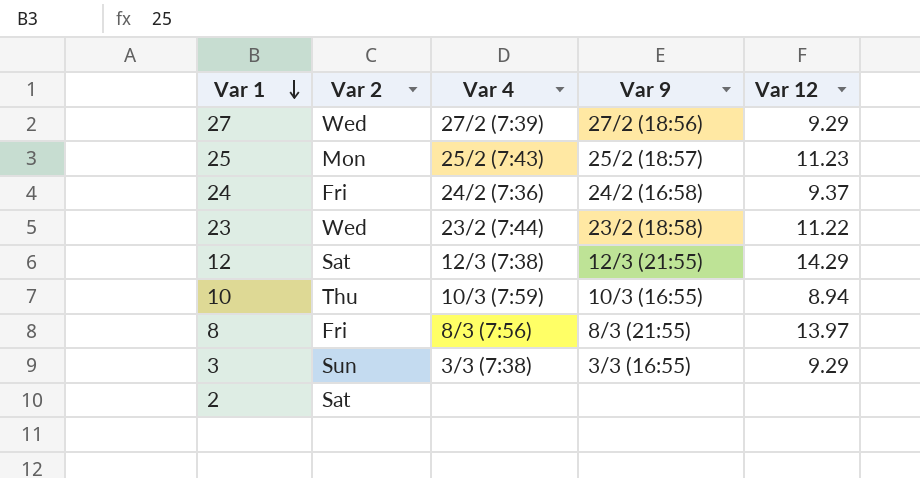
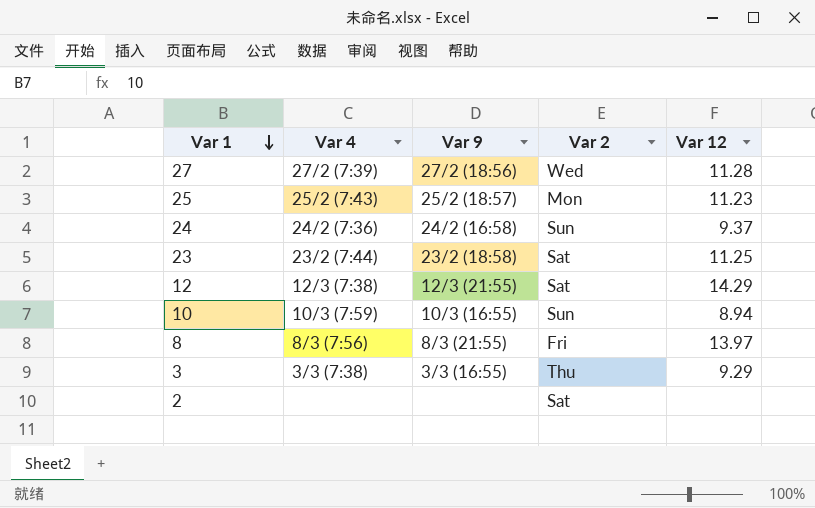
column Var 2 | position: 2 -> 4
27 | Var 12: 9.29 -> 11.28
24 | Var 2: Fri -> Sun
23 | Var 2: Wed -> Sat
23 | Var 12: 11.22 -> 11.25
10 | Var 2: Thu -> Sun
3 | Var 2: Sun -> Thu

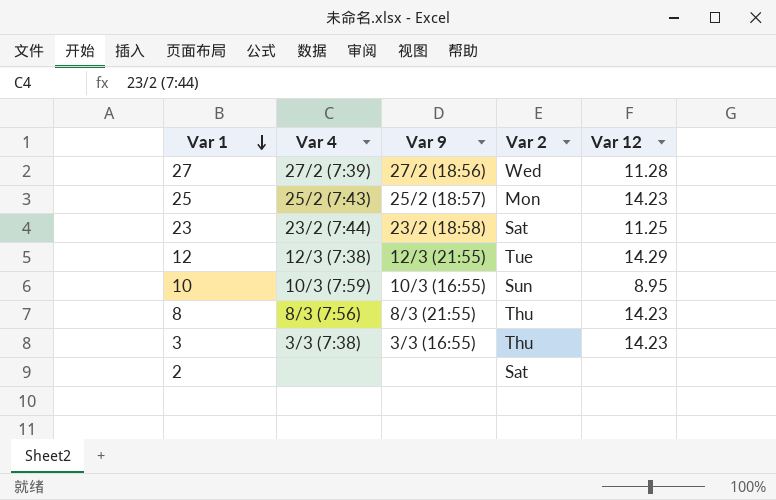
row 24: 24/2 (7:36) | 24/2 (16:58) | Sun | 9.37 -> none
25 | Var 12: 11.23 -> 14.23
12 | Var 2: Sat -> Tue
10 | Var 12: 8.94 -> 8.95
8 | Var 2: Fri -> Thu
8 | Var 12: 13.97 -> 14.23
3 | Var 12: 9.29 -> 14.23

